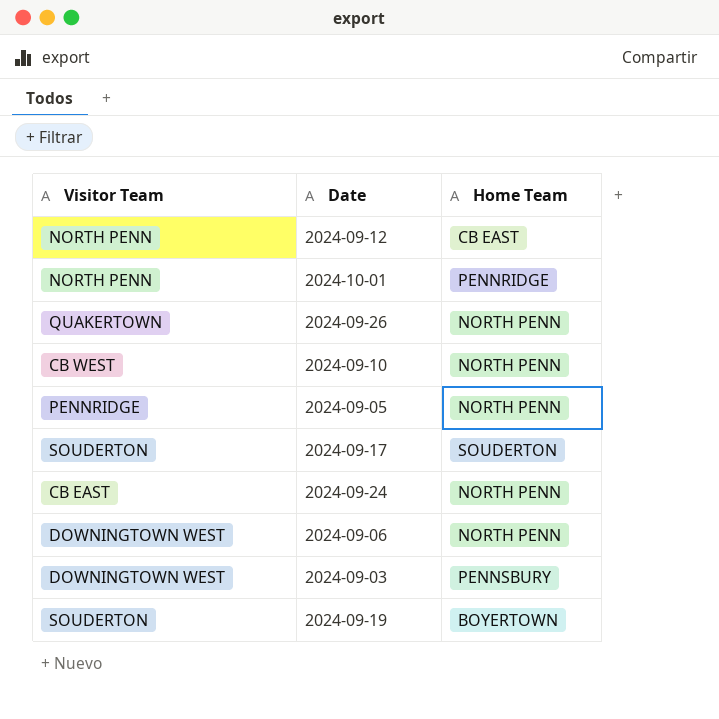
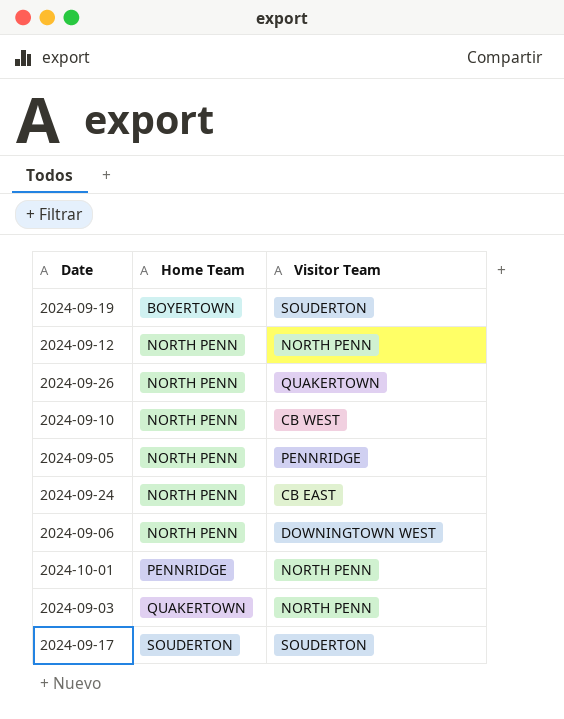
row order: none -> Home Team ascending
column Visitor Team | position: 1 -> 3
2024-09-12 | Home Team: CB EAST -> NORTH PENN
2024-09-03 | Home Team: PENNSBURY -> QUAKERTOWN
2024-09-03 | Visitor Team: DOWNINGTOWN WEST -> NORTH PENN

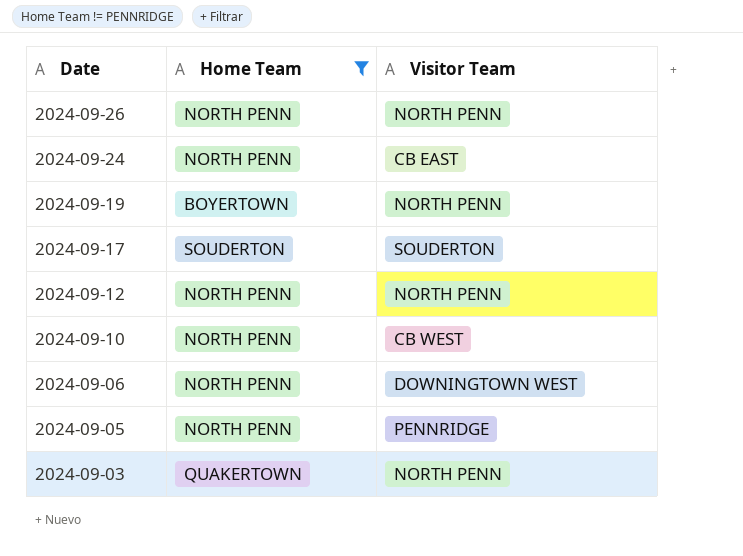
filter: none -> Home Team != PENNRIDGE
row order: Home Team ascending -> Date descending
2024-09-26 | Visitor Team: QUAKERTOWN -> NORTH PENN
2024-09-19 | Visitor Team: SOUDERTON -> NORTH PENN

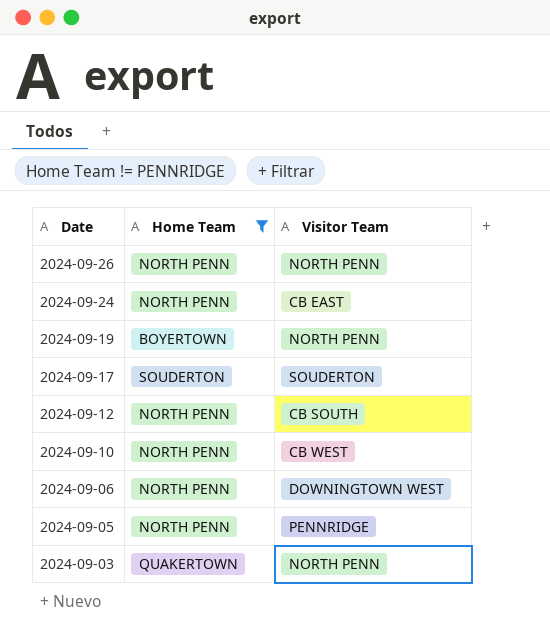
2024-09-12 | Visitor Team: NORTH PENN -> CB SOUTH

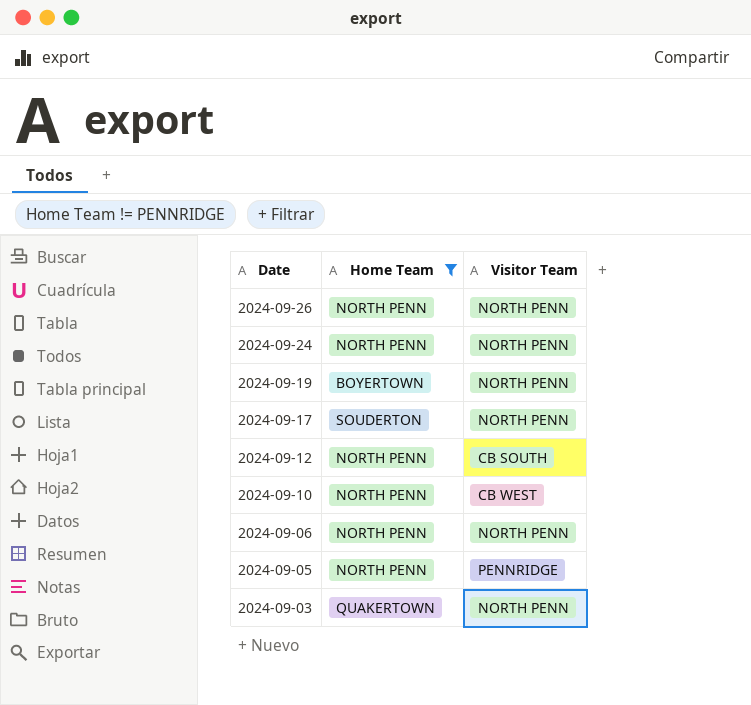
2024-09-24 | Visitor Team: CB EAST -> NORTH PENN
2024-09-17 | Visitor Team: SOUDERTON -> NORTH PENN
2024-09-06 | Visitor Team: DOWNINGTOWN WEST -> NORTH PENN

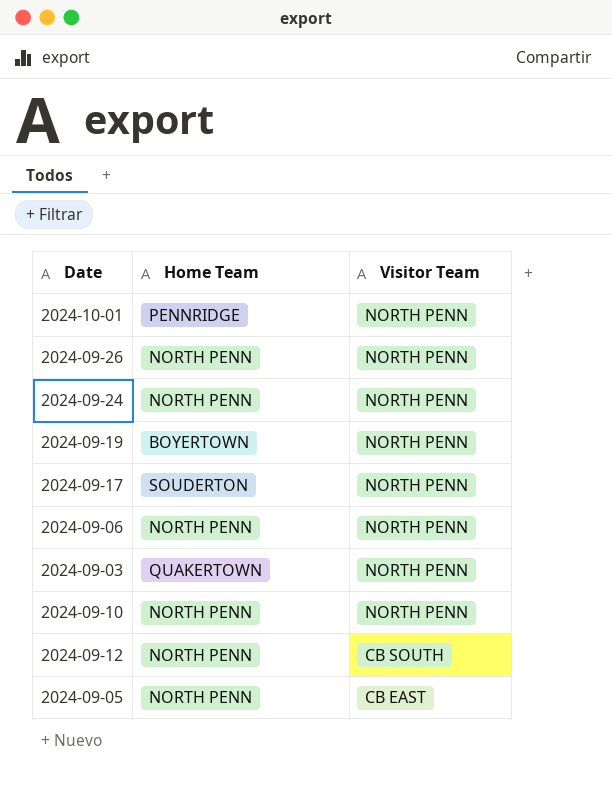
filter: Home Team != PENNRIDGE -> none
row order: Date descending -> Visitor Team descending
2024-09-10 | Visitor Team: CB WEST -> NORTH PENN
2024-09-05 | Visitor Team: PENNRIDGE -> CB EAST

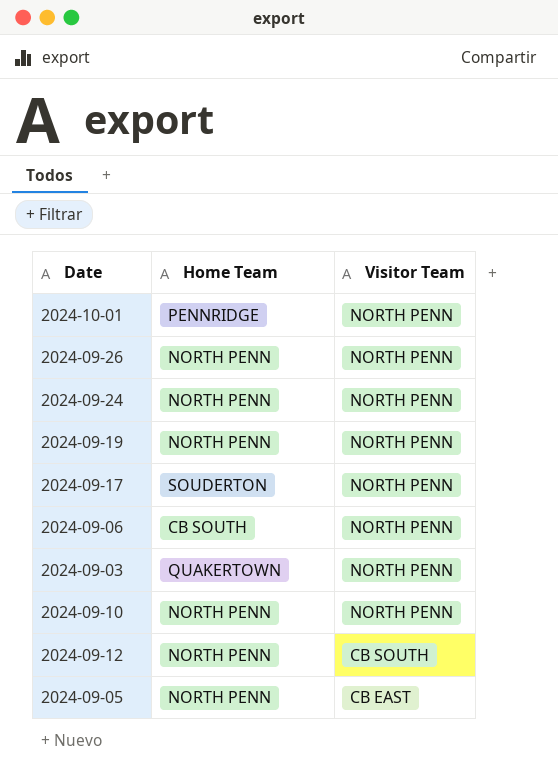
2024-09-19 | Home Team: BOYERTOWN -> NORTH PENN
2024-09-06 | Home Team: NORTH PENN -> CB SOUTH

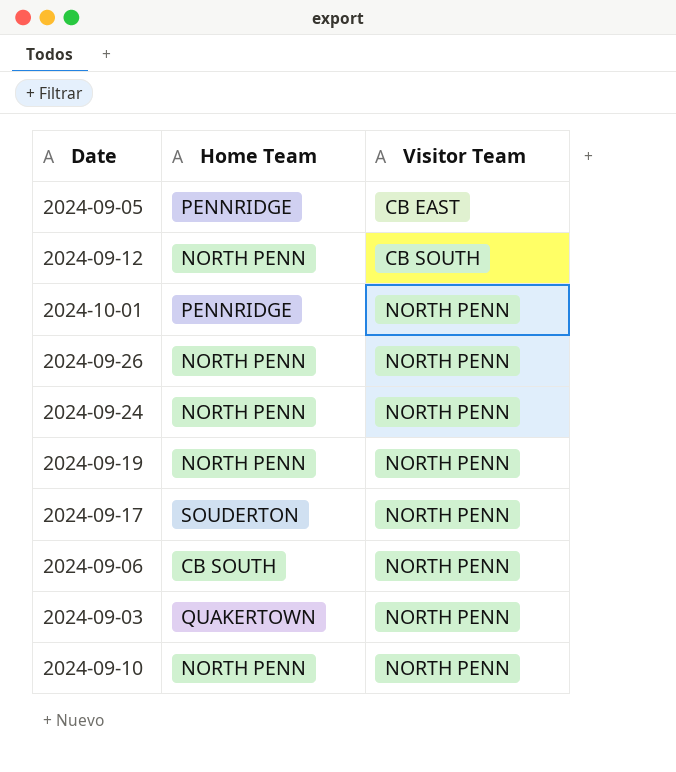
row order: Visitor Team descending -> Visitor Team ascending
2024-09-05 | Home Team: NORTH PENN -> PENNRIDGE

